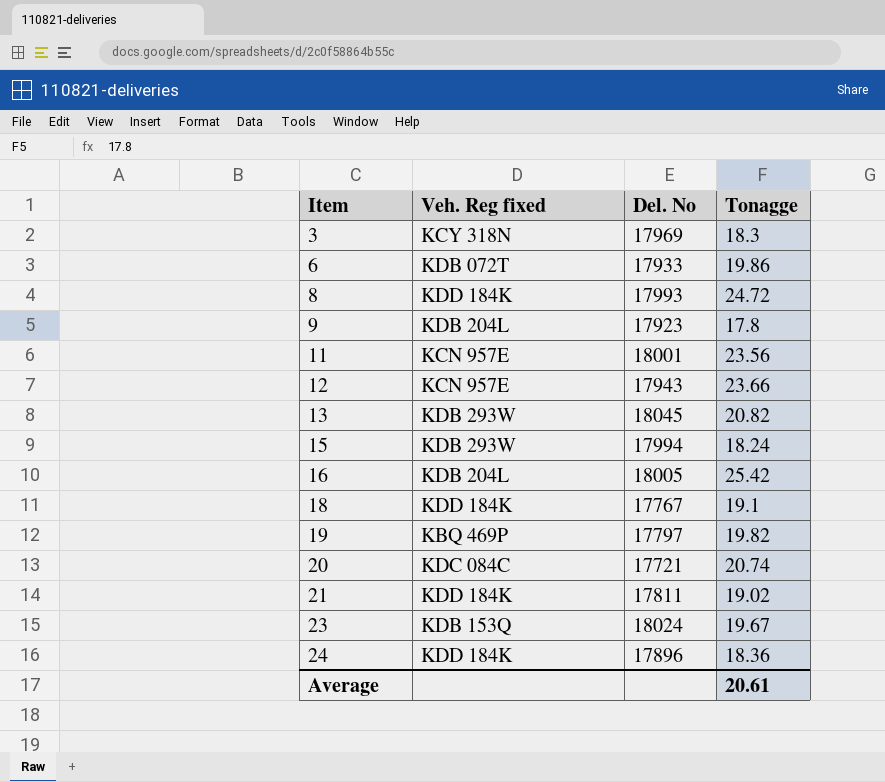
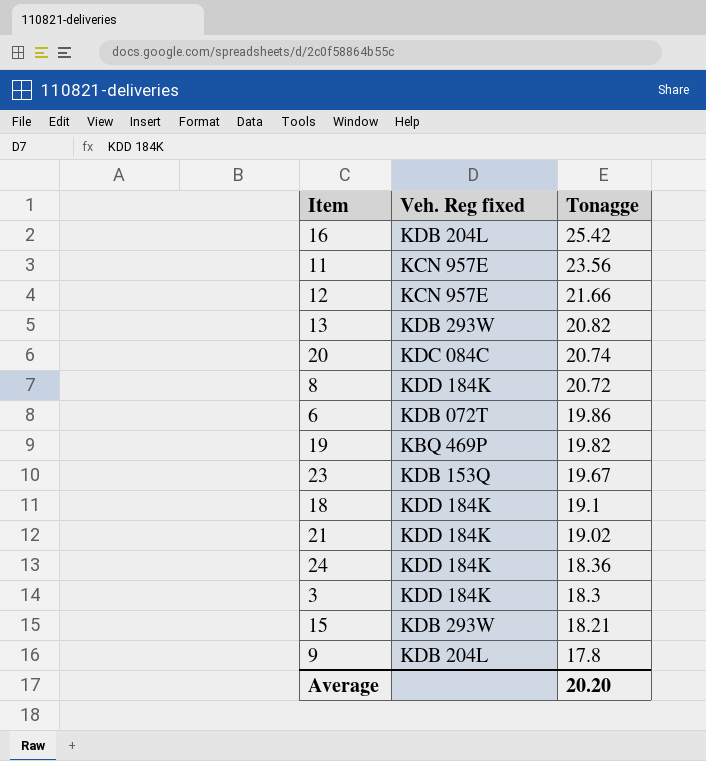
row order: Item ascending -> Tonagge descending
column Del. No | position: 3 -> none
12 | Tonagge: 23.66 -> 21.66
8 | Tonagge: 24.72 -> 20.72
3 | Veh. Reg fixed: KCY 318N -> KDD 184K
15 | Tonagge: 18.24 -> 18.21
Average | Tonagge: 20.61 -> 20.20

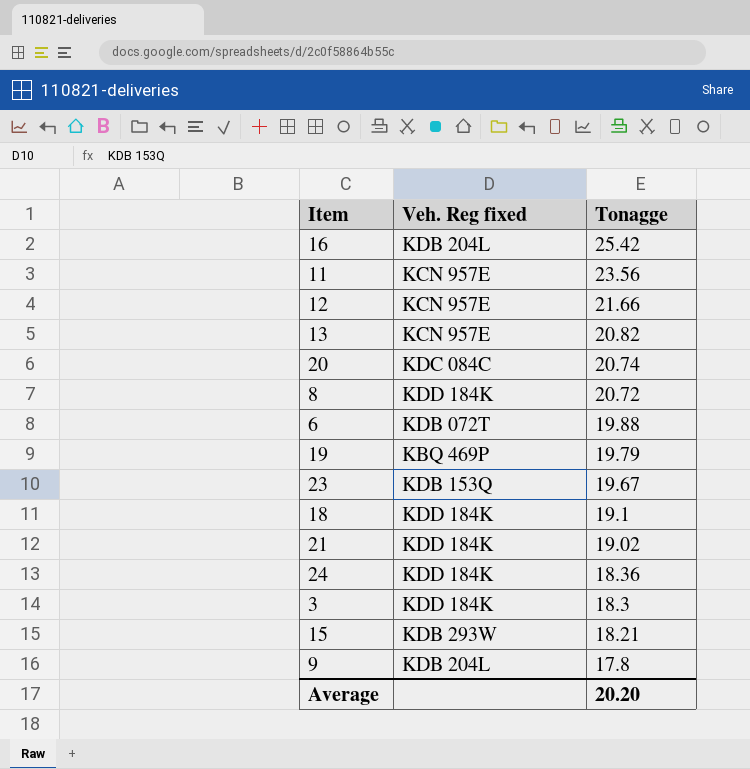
13 | Veh. Reg fixed: KDB 293W -> KCN 957E
6 | Tonagge: 19.86 -> 19.88
19 | Tonagge: 19.82 -> 19.79

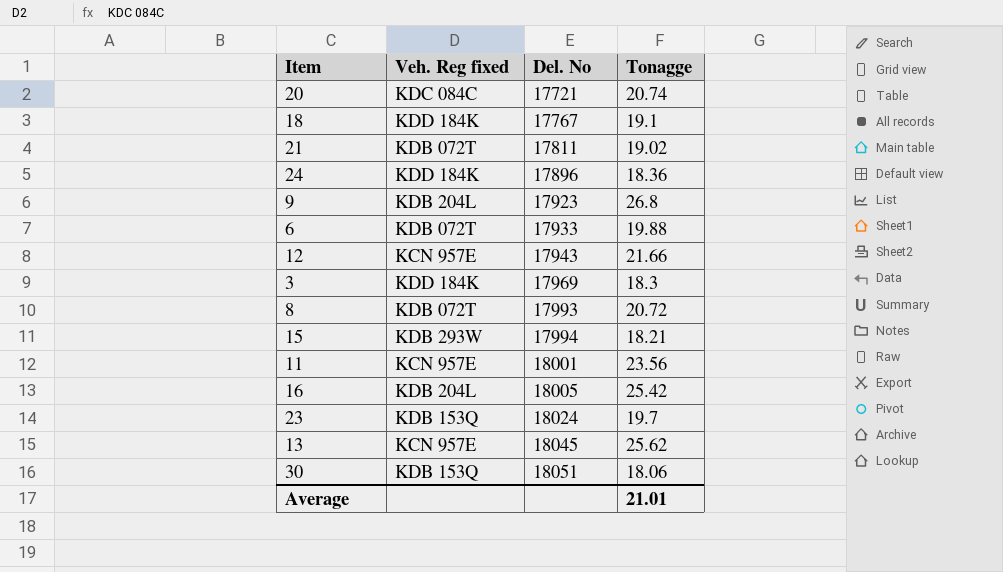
row order: Tonagge descending -> Del. No ascending
column Del. No | position: none -> 3
row 19: KBQ 469P | 19.79 -> none
21 | Veh. Reg fixed: KDD 184K -> KDB 072T
9 | Tonagge: 17.8 -> 26.8
8 | Veh. Reg fixed: KDD 184K -> KDB 072T
23 | Tonagge: 19.67 -> 19.7
13 | Tonagge: 20.82 -> 25.62
row 30: none -> KDB 153Q | 18051 | 18.06
Average | Tonagge: 20.20 -> 21.01

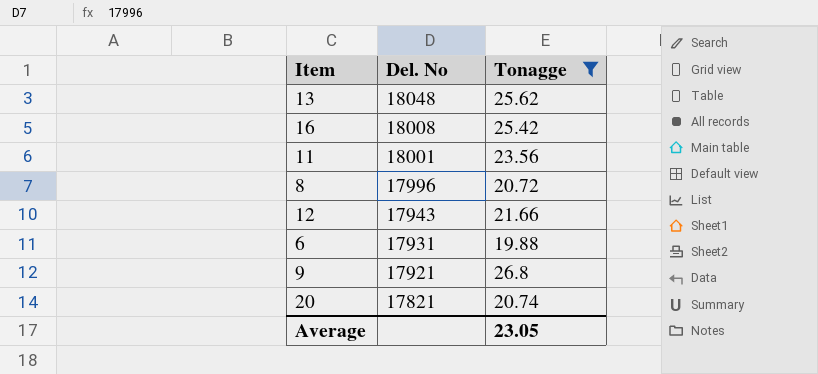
filter: none -> Tonagge >= 19.88
row order: Del. No ascending -> Del. No descending
column Veh. Reg fixed | position: 2 -> none
13 | Del. No: 18045 -> 18048
16 | Del. No: 18005 -> 18008
8 | Del. No: 17993 -> 17996
6 | Del. No: 17933 -> 17931
9 | Del. No: 17923 -> 17921
20 | Del. No: 17721 -> 17821
Average | Tonagge: 21.01 -> 23.05

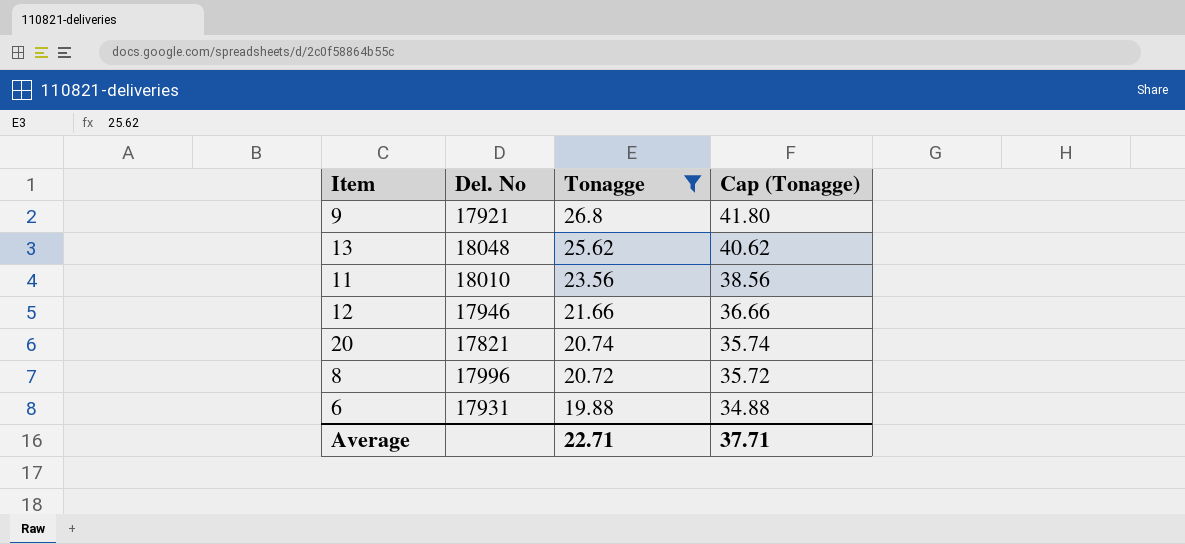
row order: Del. No descending -> Tonagge descending
column Cap (Tonagge) | formula: none -> [Tonagge] + 15
row 16: 18008 | 25.42 -> none
11 | Del. No: 18001 -> 18010
12 | Del. No: 17943 -> 17946
Average | Tonagge: 23.05 -> 22.71

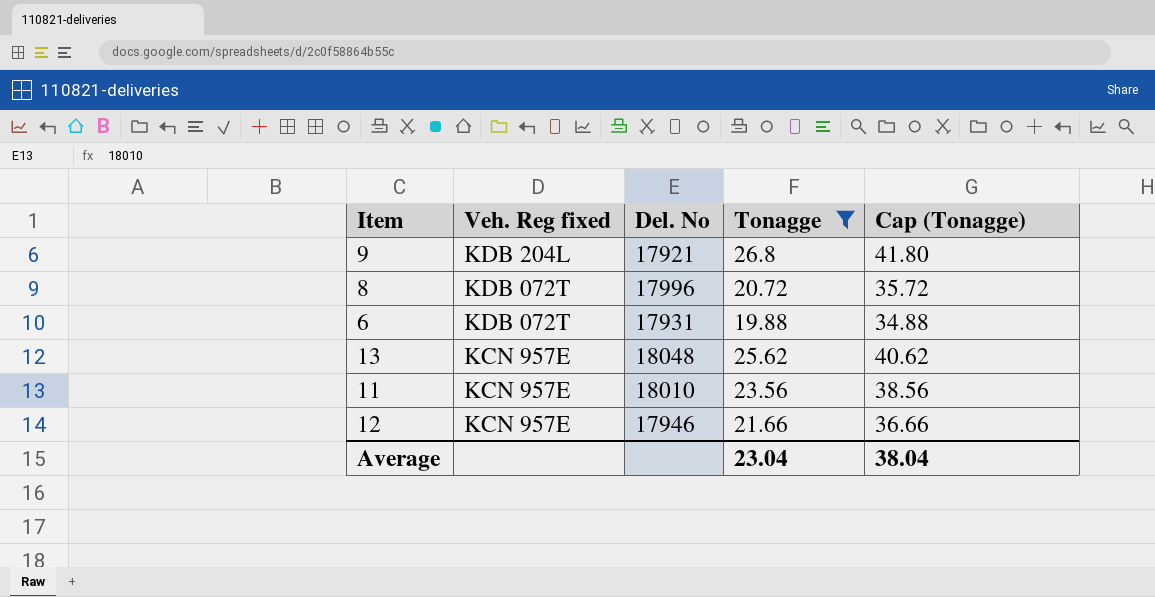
row order: Tonagge descending -> Veh. Reg fixed descending
column Veh. Reg fixed | position: none -> 2
row 20: 17821 | 20.74 | 35.74 -> none
Average | Tonagge: 22.71 -> 23.04
Average | Cap (Tonagge): 37.71 -> 38.04

